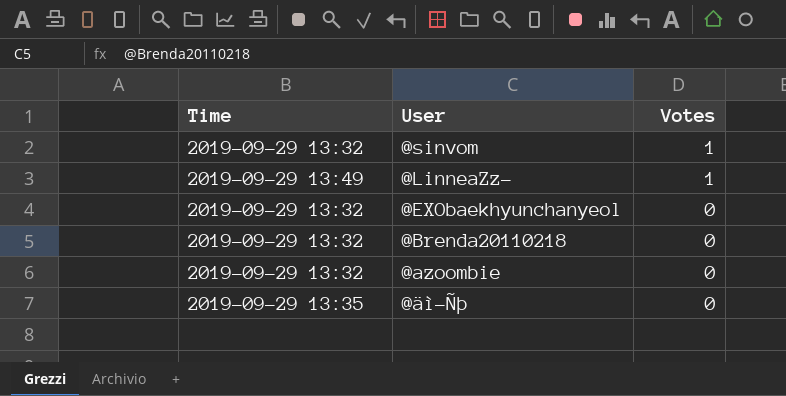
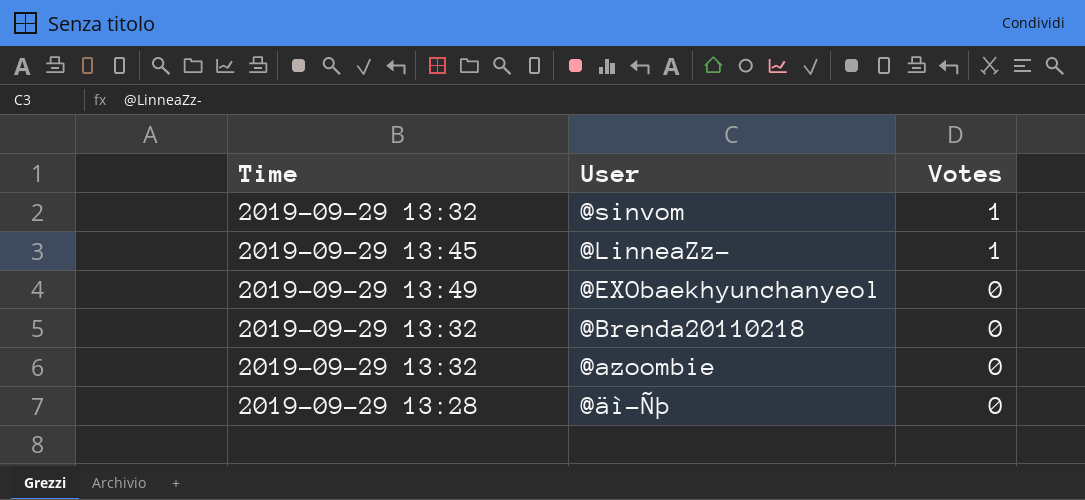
@LinneaZz- | Time: 2019-09-29 13:49 -> 2019-09-29 13:45
@EXObaekhyunchanyeol | Time: 2019-09-29 13:32 -> 2019-09-29 13:49
@äì-Ñþ | Time: 2019-09-29 13:35 -> 2019-09-29 13:28

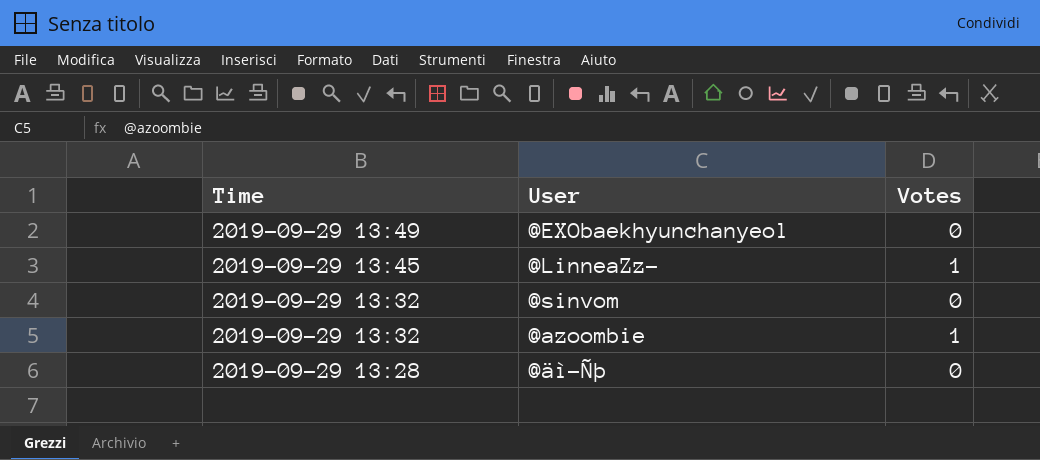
row order: User descending -> Time descending
row @Brenda20110218: 2019-09-29 13:32 | 0 -> none
@sinvom | Votes: 1 -> 0
@azoombie | Votes: 0 -> 1

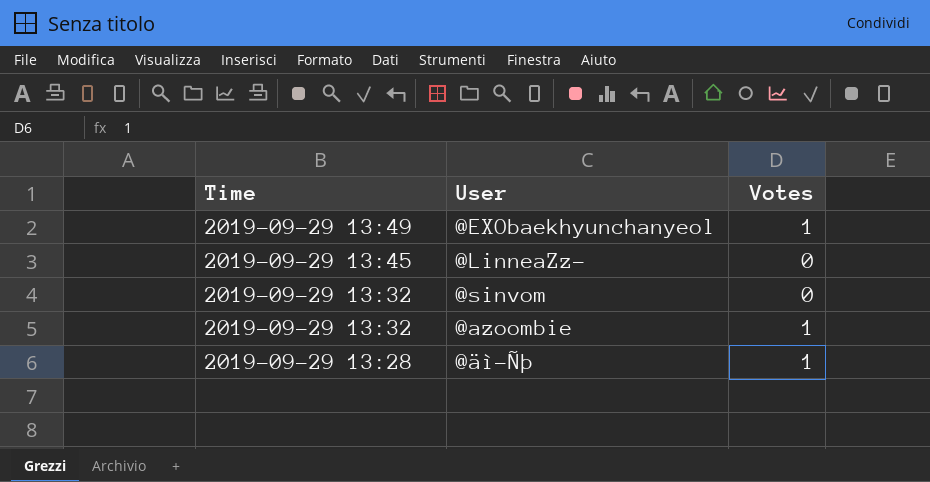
@EXObaekhyunchanyeol | Votes: 0 -> 1
@LinneaZz- | Votes: 1 -> 0
@äì-Ñþ | Votes: 0 -> 1

